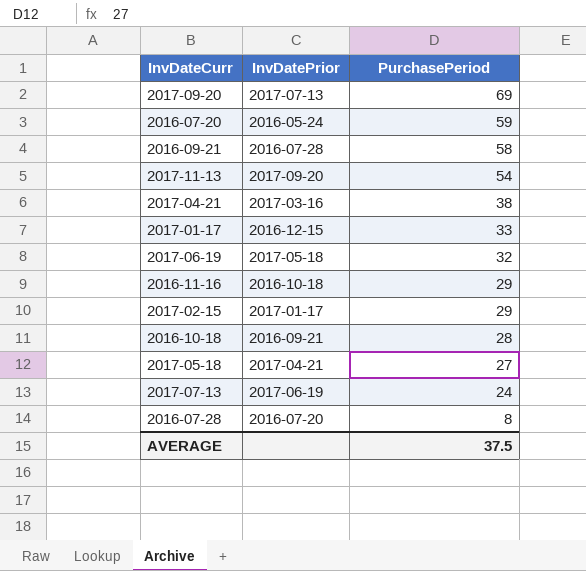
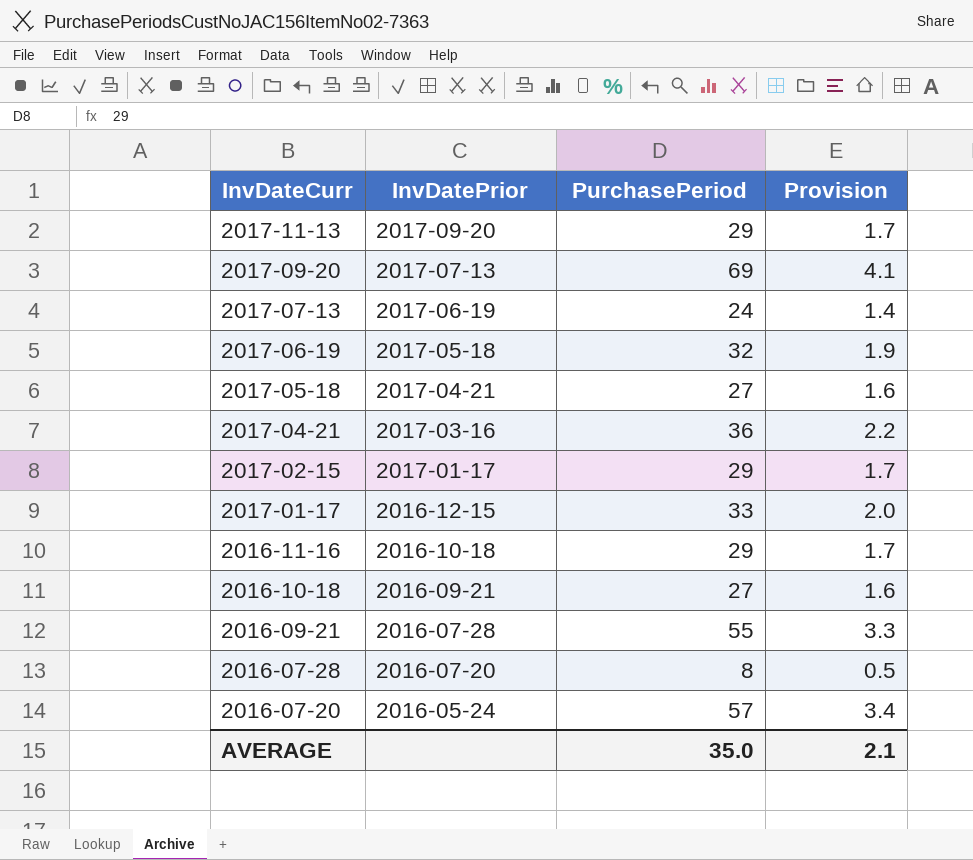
row order: PurchasePeriod descending -> InvDateCurr descending
column Provision | formula: none -> [PurchasePeriod] * 0.06
2017-11-13 | PurchasePeriod: 54 -> 29
2017-04-21 | PurchasePeriod: 38 -> 36
2016-10-18 | PurchasePeriod: 28 -> 27
2016-09-21 | PurchasePeriod: 58 -> 55
2016-07-20 | PurchasePeriod: 59 -> 57
AVERAGE | PurchasePeriod: 37.5 -> 35.0

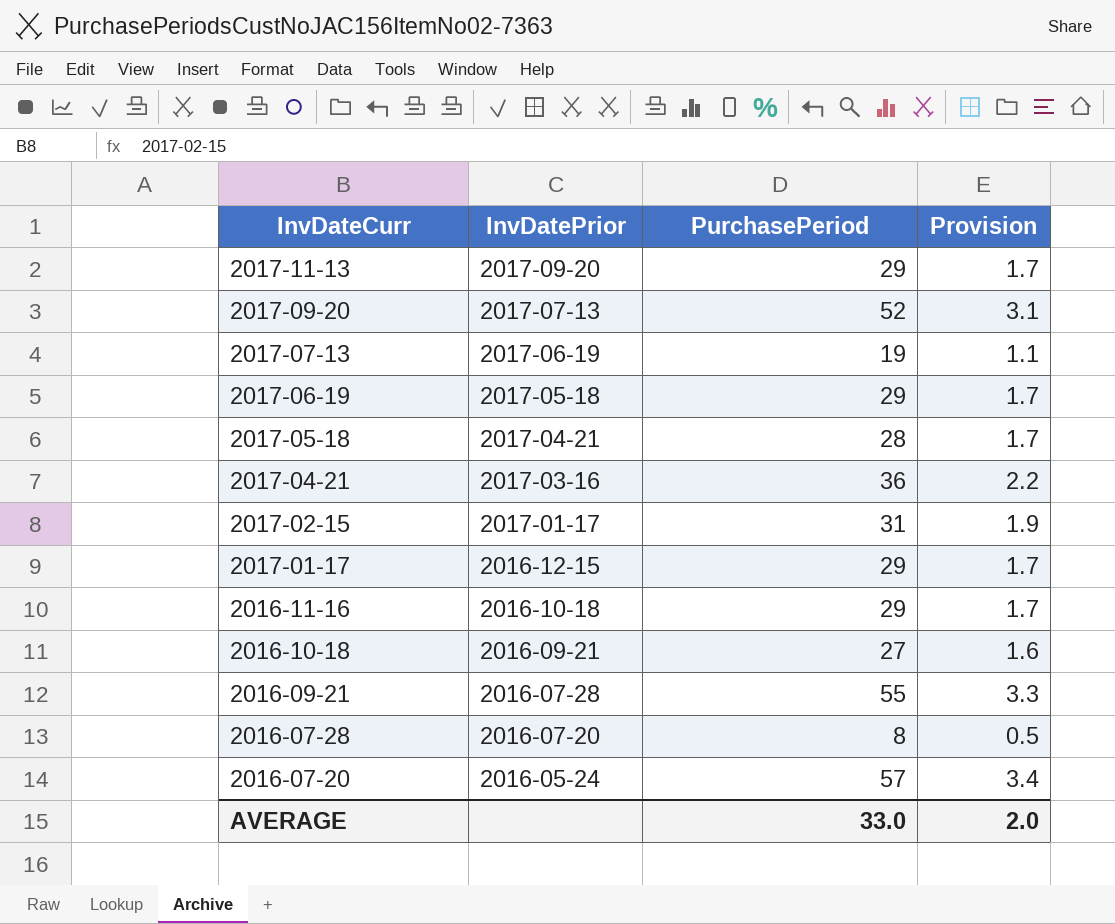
2017-09-20 | PurchasePeriod: 69 -> 52
2017-09-20 | Provision: 4.1 -> 3.1
2017-07-13 | PurchasePeriod: 24 -> 19
2017-07-13 | Provision: 1.4 -> 1.1
2017-06-19 | PurchasePeriod: 32 -> 29
2017-06-19 | Provision: 1.9 -> 1.7
2017-05-18 | PurchasePeriod: 27 -> 28
2017-05-18 | Provision: 1.6 -> 1.7
2017-02-15 | PurchasePeriod: 29 -> 31
2017-02-15 | Provision: 1.7 -> 1.9
2017-01-17 | PurchasePeriod: 33 -> 29
2017-01-17 | Provision: 2.0 -> 1.7
AVERAGE | PurchasePeriod: 35.0 -> 33.0
AVERAGE | Provision: 2.1 -> 2.0

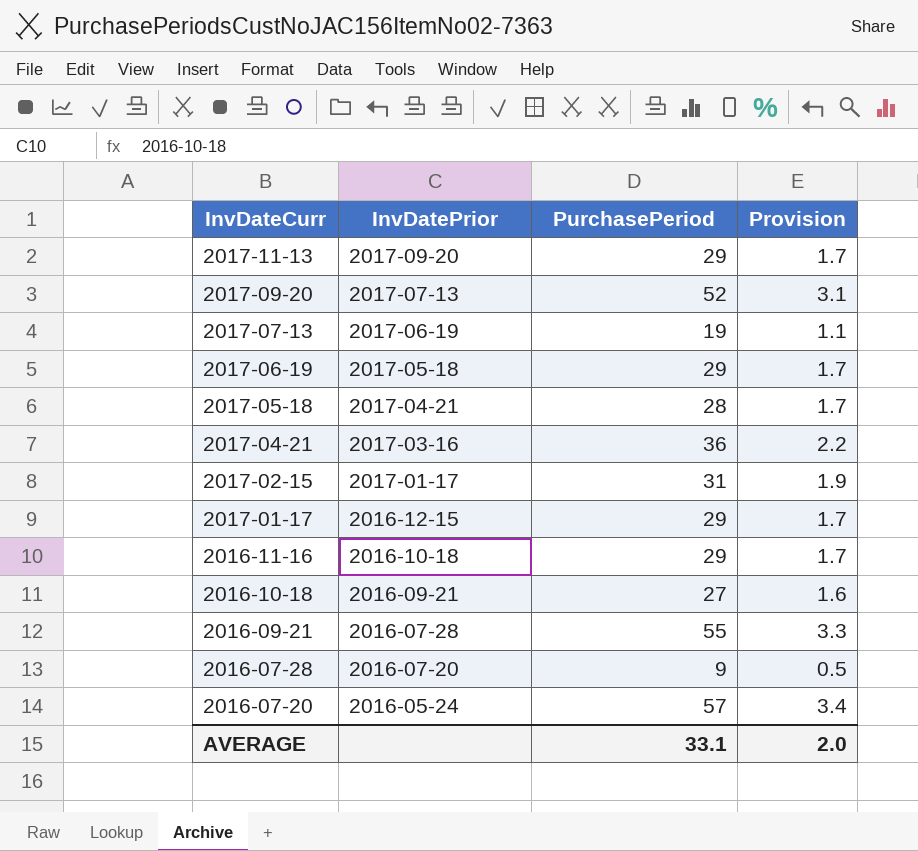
2016-07-28 | PurchasePeriod: 8 -> 9
AVERAGE | PurchasePeriod: 33.0 -> 33.1

